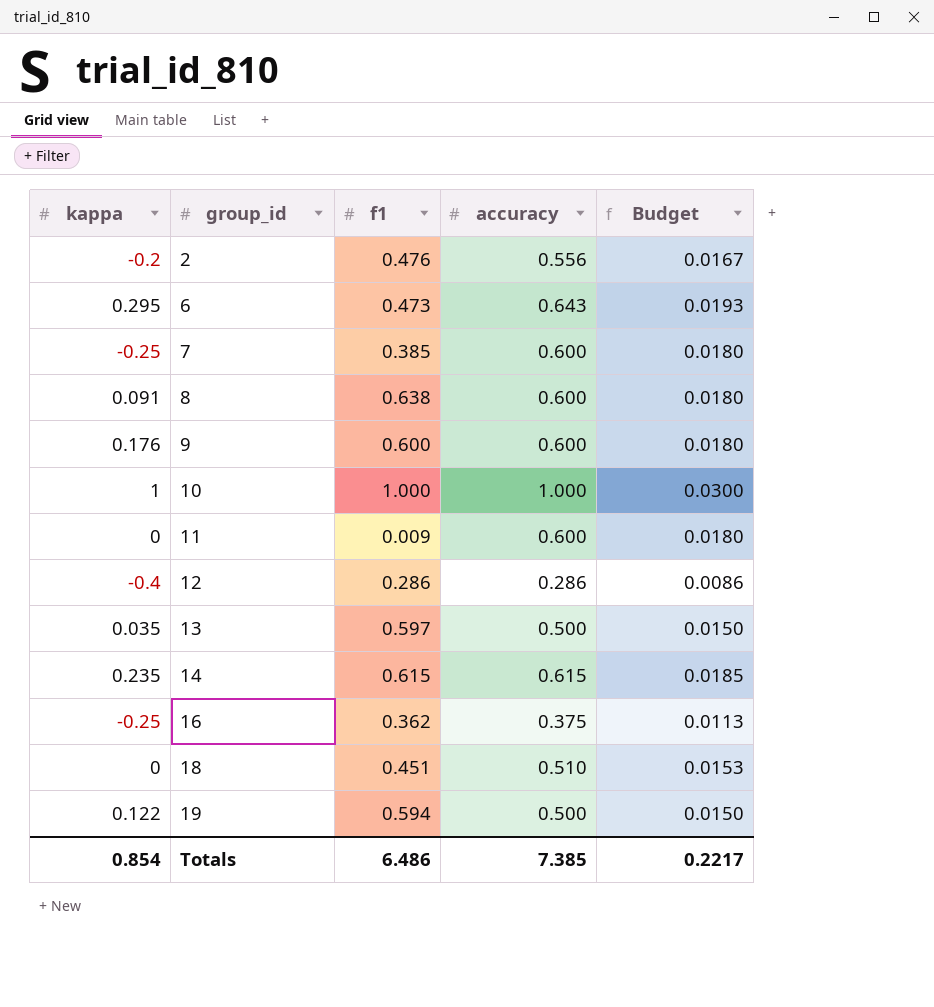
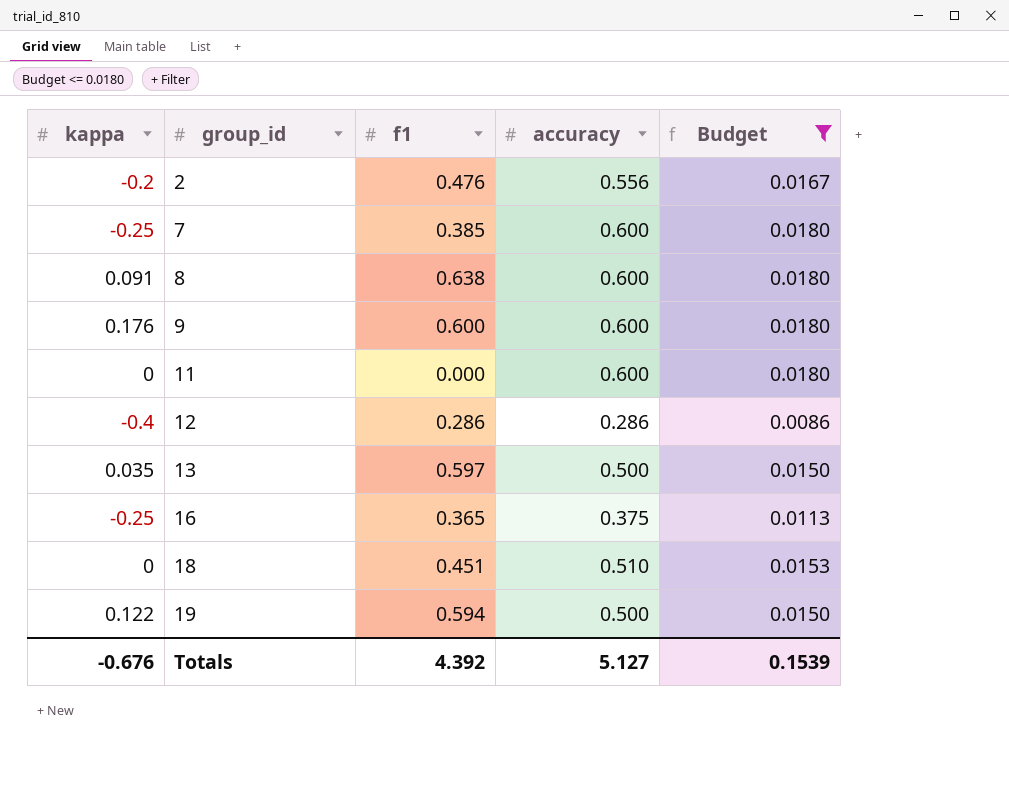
filter: none -> Budget <= 0.0180
11 | f1: 0.009 -> 0.000
16 | f1: 0.362 -> 0.365
Totals | kappa: 0.854 -> -0.676
Totals | f1: 6.486 -> 4.392
Totals | accuracy: 7.385 -> 5.127
Totals | Budget: 0.2217 -> 0.1539

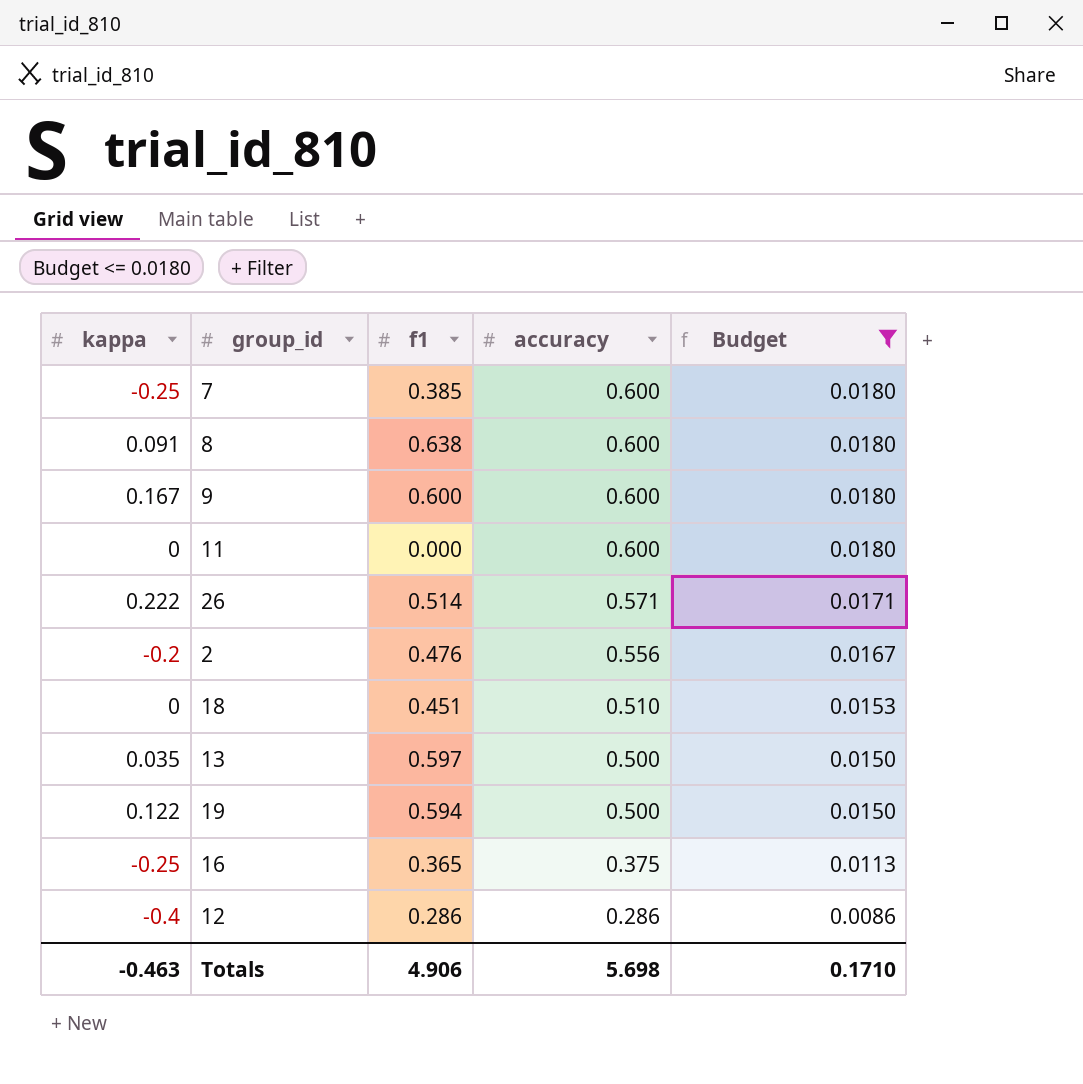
row order: group_id ascending -> accuracy descending
9 | kappa: 0.176 -> 0.167
row 26: none -> 0.222 | 0.514 | 0.571 | 0.0171
Totals | kappa: -0.676 -> -0.463
Totals | f1: 4.392 -> 4.906
Totals | accuracy: 5.127 -> 5.698
Totals | Budget: 0.1539 -> 0.1710

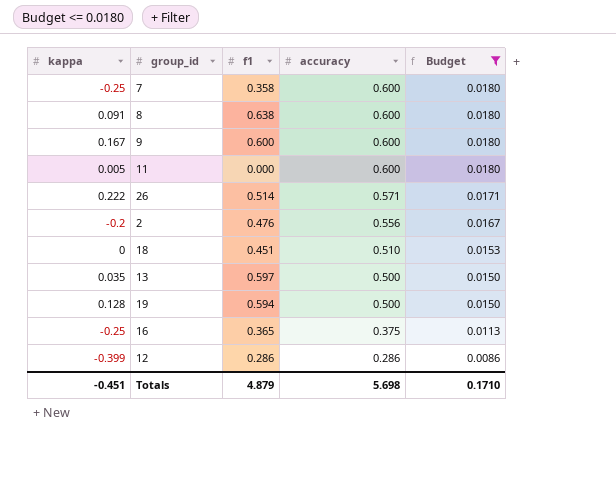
7 | f1: 0.385 -> 0.358
11 | kappa: 0 -> 0.005
19 | kappa: 0.122 -> 0.128
12 | kappa: -0.4 -> -0.399
Totals | kappa: -0.463 -> -0.451
Totals | f1: 4.906 -> 4.879

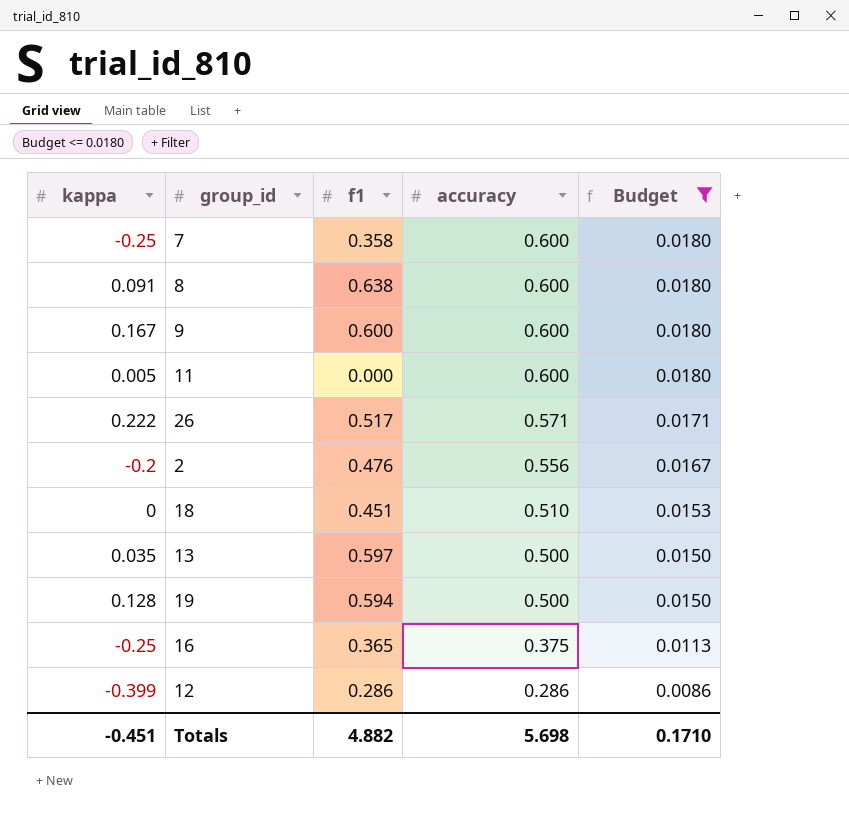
26 | f1: 0.514 -> 0.517
Totals | f1: 4.879 -> 4.882

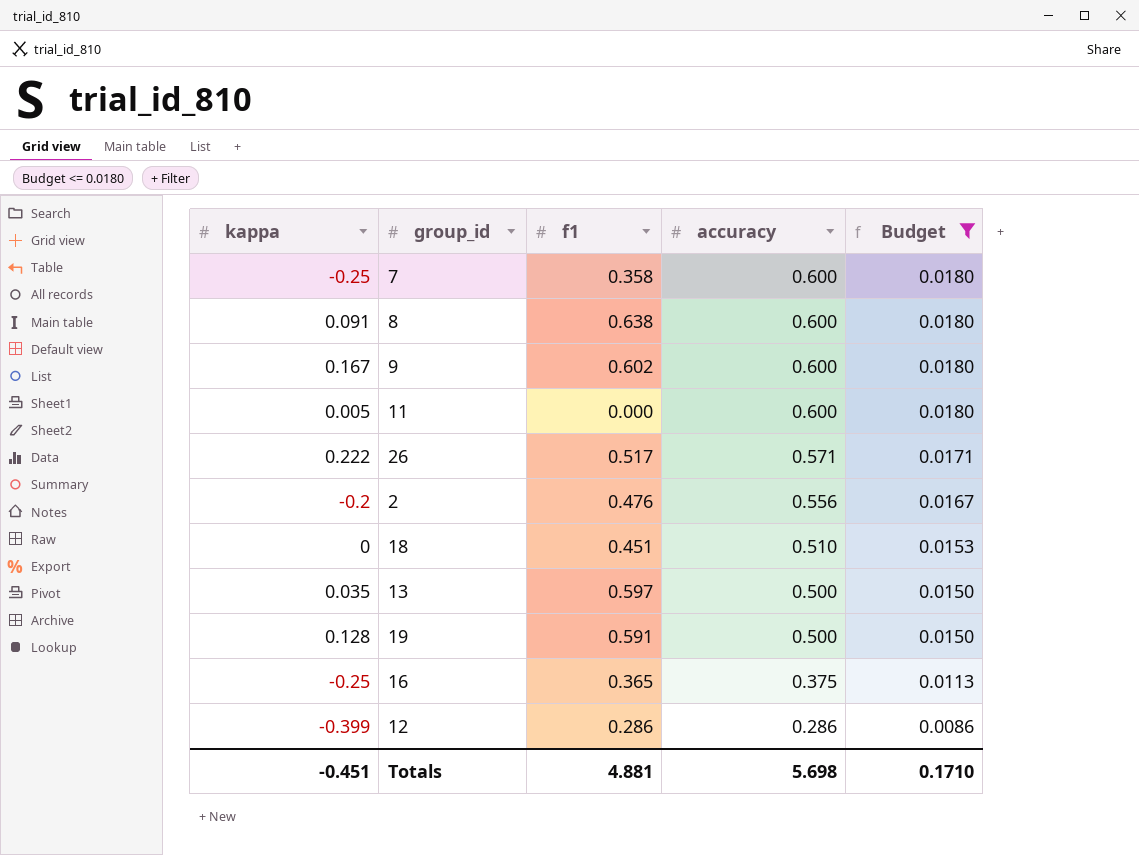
9 | f1: 0.600 -> 0.602
19 | f1: 0.594 -> 0.591
Totals | f1: 4.882 -> 4.881

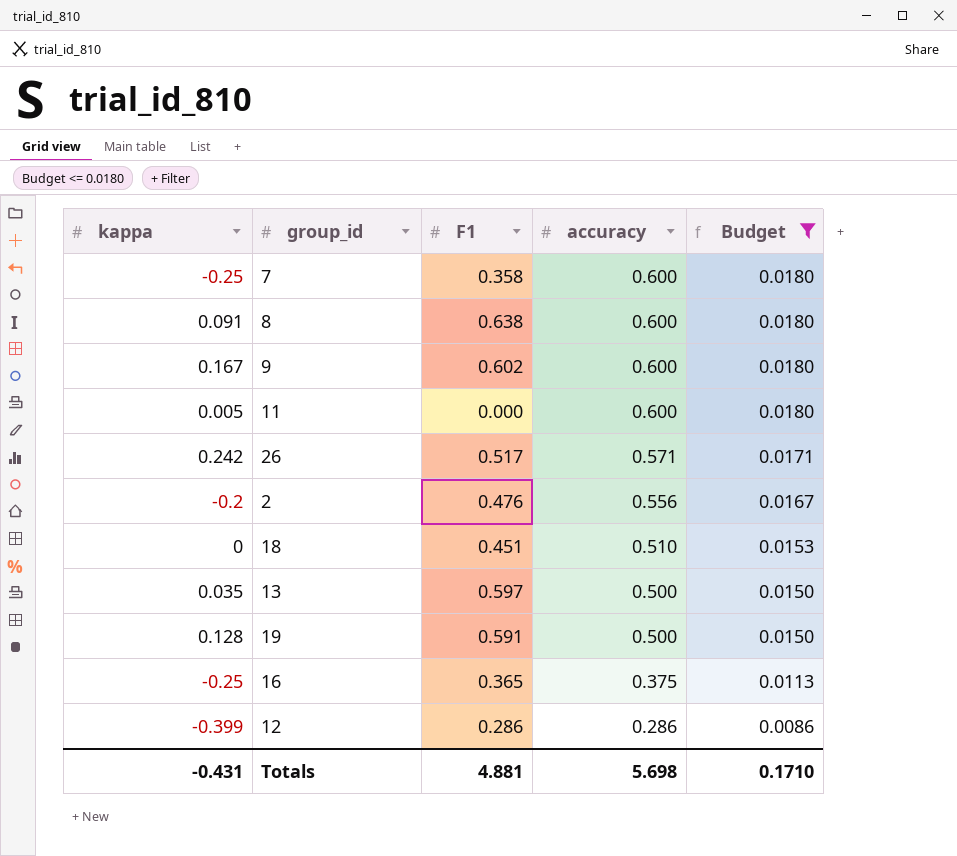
column name: f1 -> F1
26 | kappa: 0.222 -> 0.242
Totals | kappa: -0.451 -> -0.431

